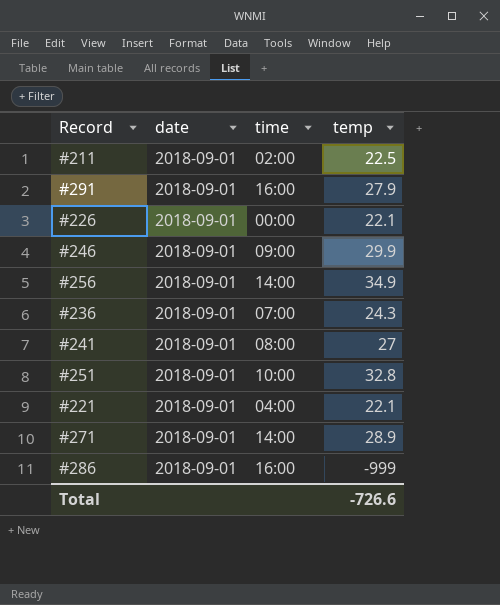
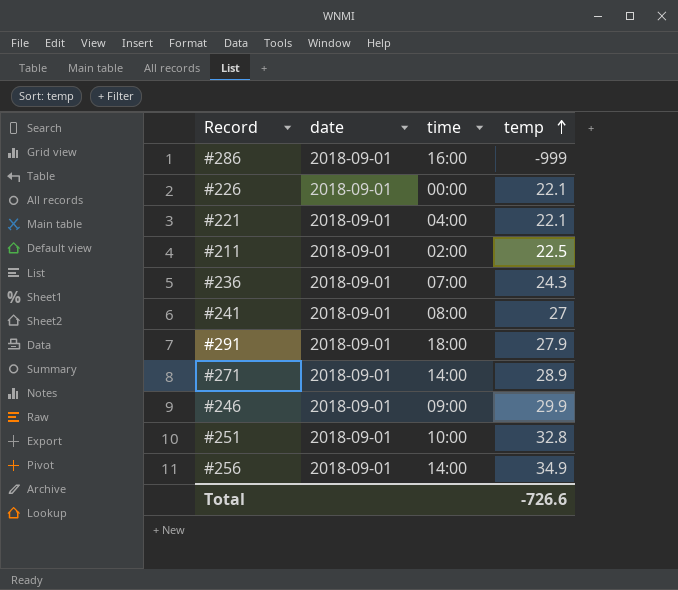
row order: none -> temp ascending
#291 | time: 16:00 -> 18:00

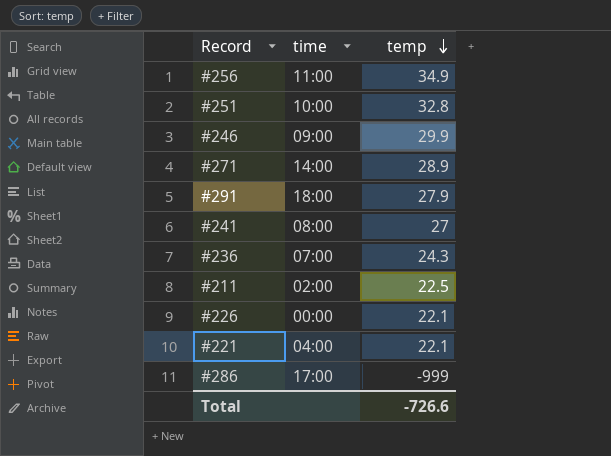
row order: temp ascending -> temp descending
column date | position: 2 -> none
#256 | time: 14:00 -> 11:00
#286 | time: 16:00 -> 17:00

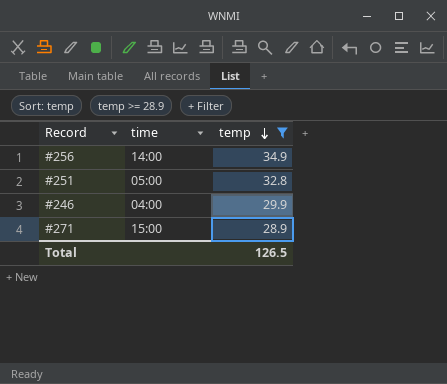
filter: none -> temp >= 28.9
#256 | time: 11:00 -> 14:00
#251 | time: 10:00 -> 05:00
#246 | time: 09:00 -> 04:00
#271 | time: 14:00 -> 15:00
Total | temp: -726.6 -> 126.5

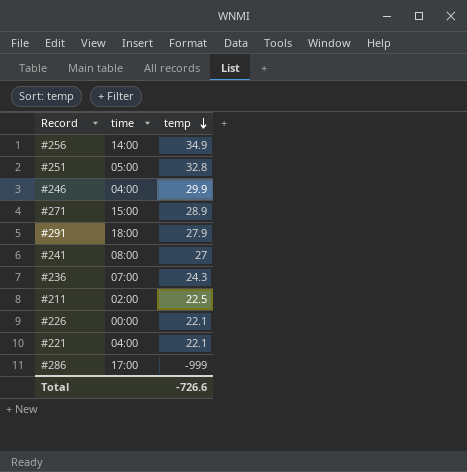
filter: temp >= 28.9 -> none
Total | temp: 126.5 -> -726.6

